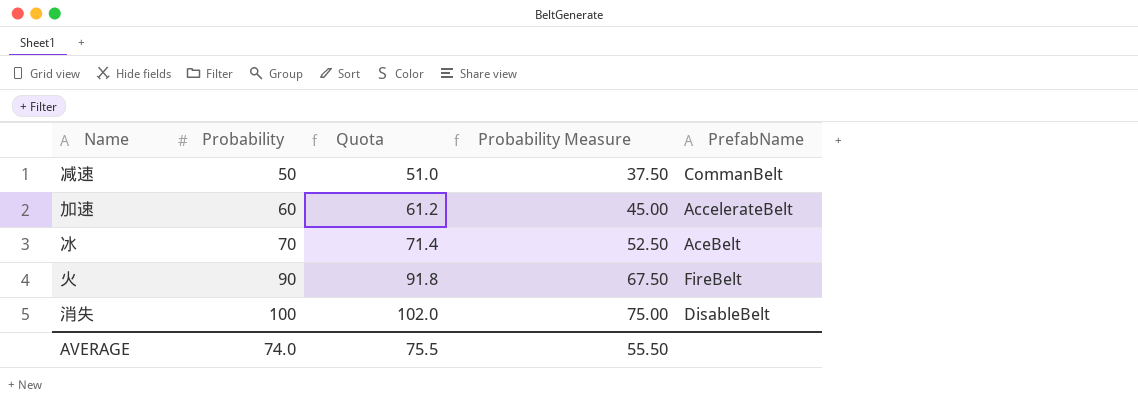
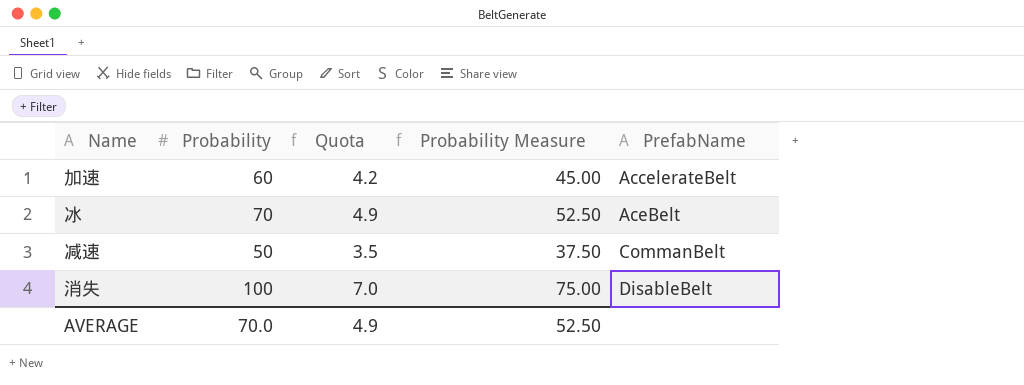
row order: Probability ascending -> PrefabName ascending
column Quota | formula: [Probability] * 1.02 -> [Probability] * 0.07
row 火: 90 | 91.8 | 67.50 | FireBelt -> none
AVERAGE | Probability: 74.0 -> 70.0
AVERAGE | Quota: 75.5 -> 4.9
AVERAGE | Probability Measure: 55.50 -> 52.50

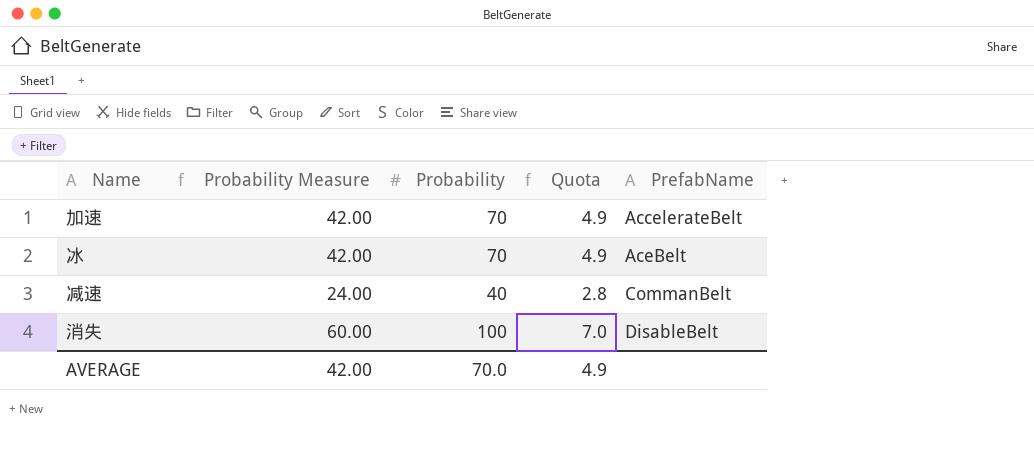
column Probability Measure | formula: [Probability] * 0.75 -> [Probability] * 0.6
column Probability Measure | position: 4 -> 2
加速 | Probability: 60 -> 70
加速 | Quota: 4.2 -> 4.9
减速 | Probability: 50 -> 40
减速 | Quota: 3.5 -> 2.8
AVERAGE | Probability Measure: 52.50 -> 42.00

